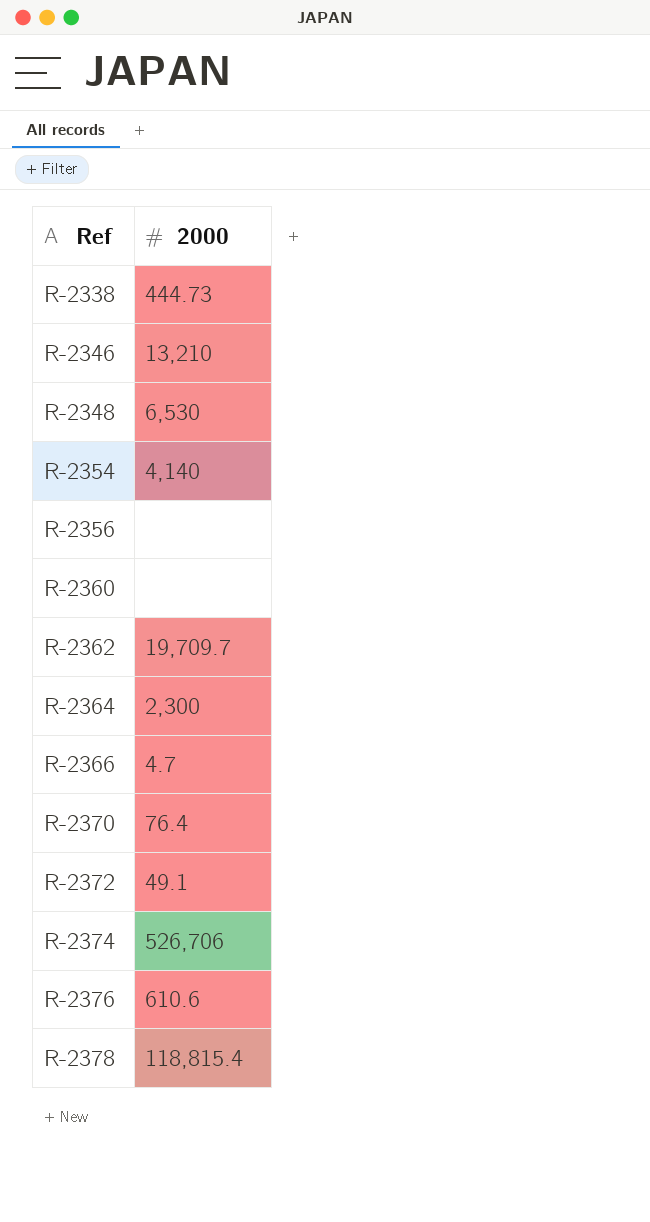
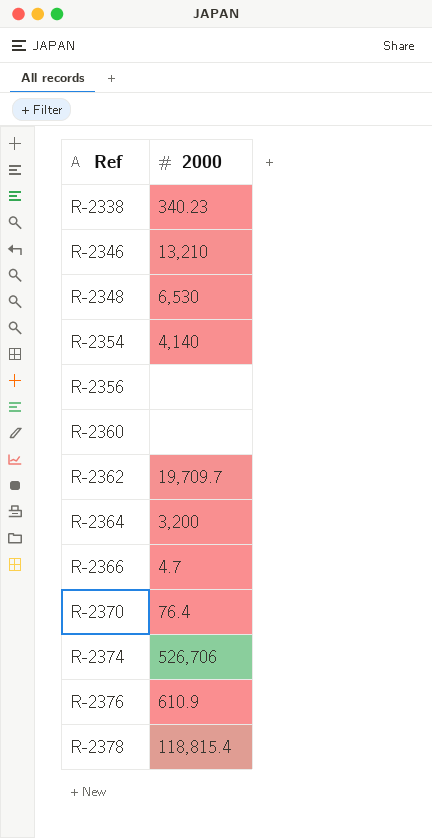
row R-2372: 49.1 -> none
R-2338 | 2000: 444.73 -> 340.23
R-2364 | 2000: 2,300 -> 3,200
R-2376 | 2000: 610.6 -> 610.9

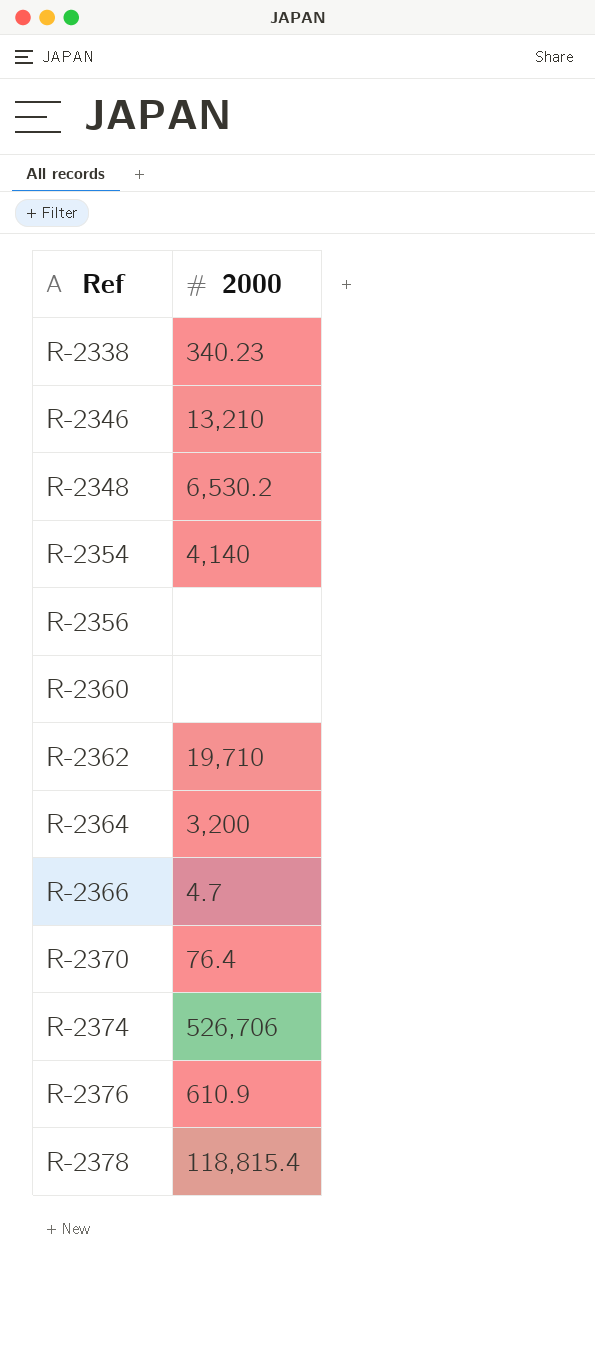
R-2348 | 2000: 6,530 -> 6,530.2
R-2362 | 2000: 19,709.7 -> 19,710

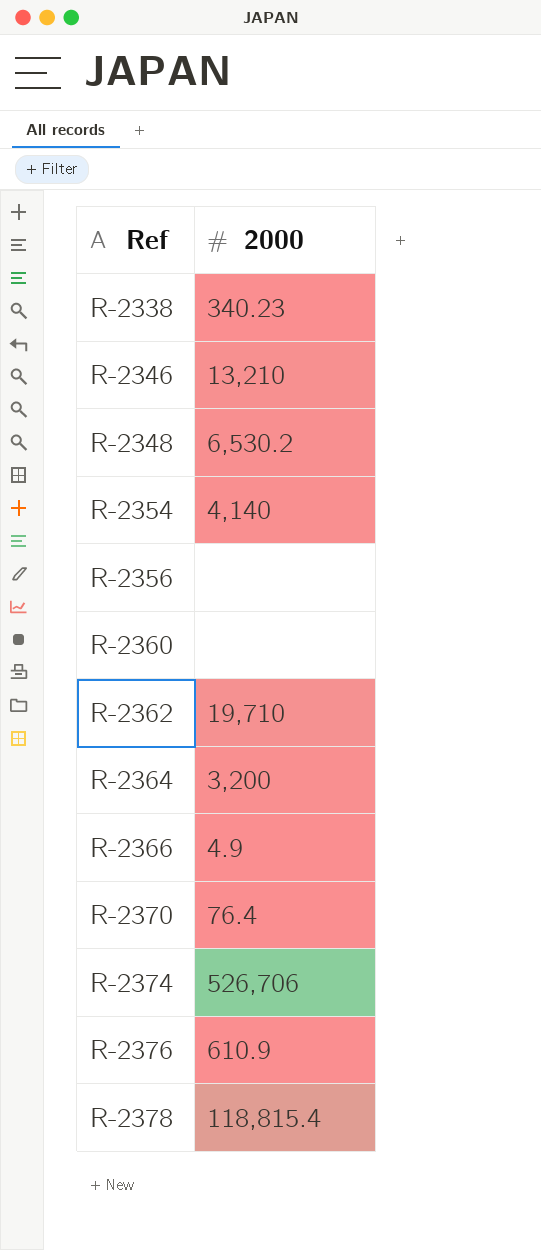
R-2366 | 2000: 4.7 -> 4.9

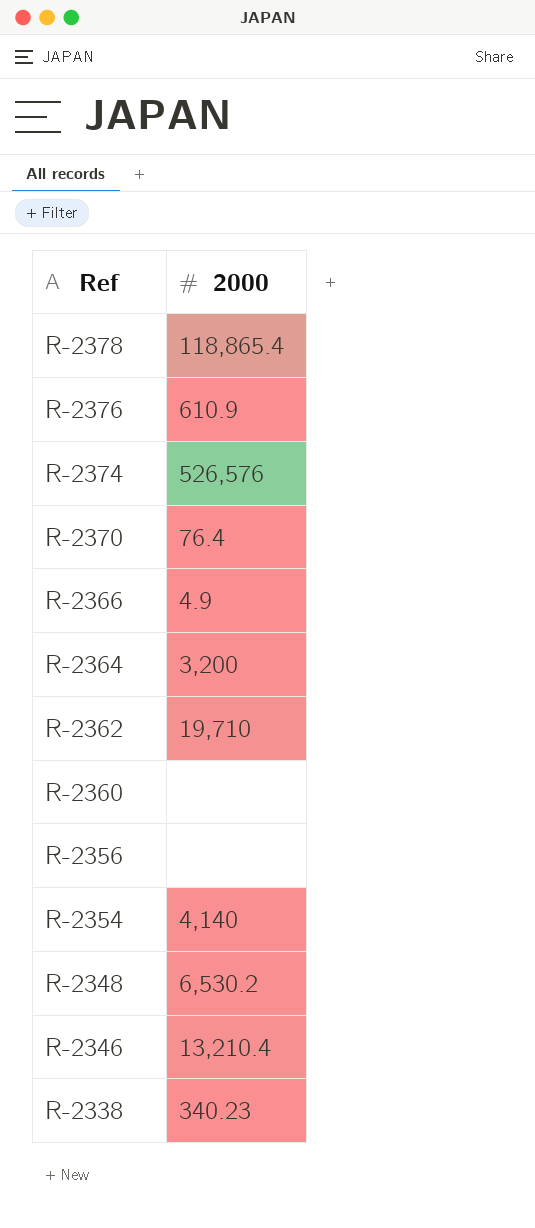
row order: Ref ascending -> Ref descending
R-2378 | 2000: 118,815.4 -> 118,865.4
R-2374 | 2000: 526,706 -> 526,576
R-2346 | 2000: 13,210 -> 13,210.4

